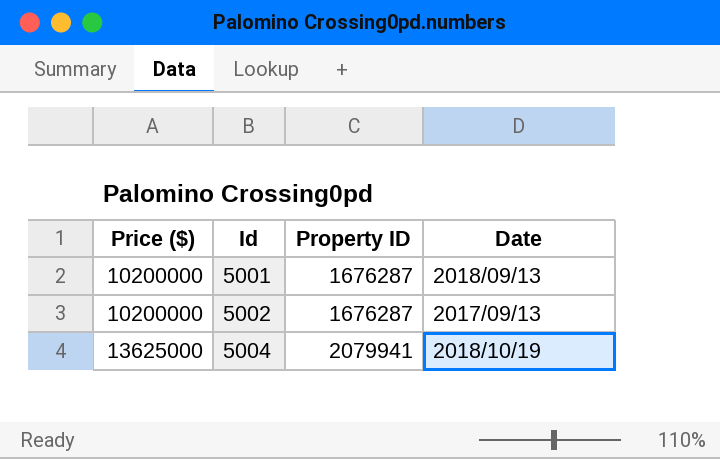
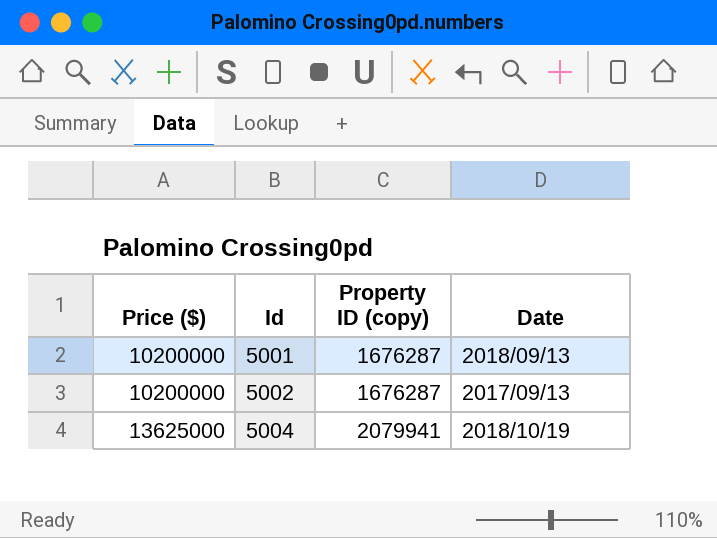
column name: Property ID -> Property ID (copy)

